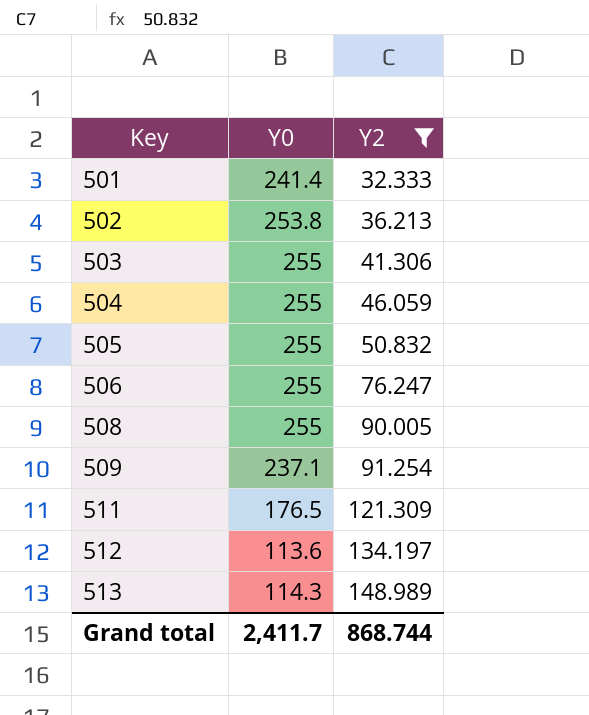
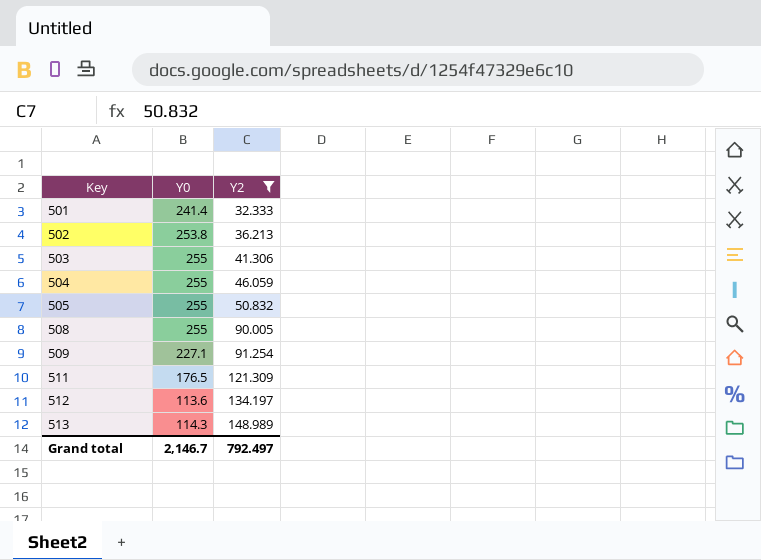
row 506: 255 | 76.247 -> none
509 | Y0: 237.1 -> 227.1
Grand total | Y0: 2,411.7 -> 2,146.7
Grand total | Y2: 868.744 -> 792.497

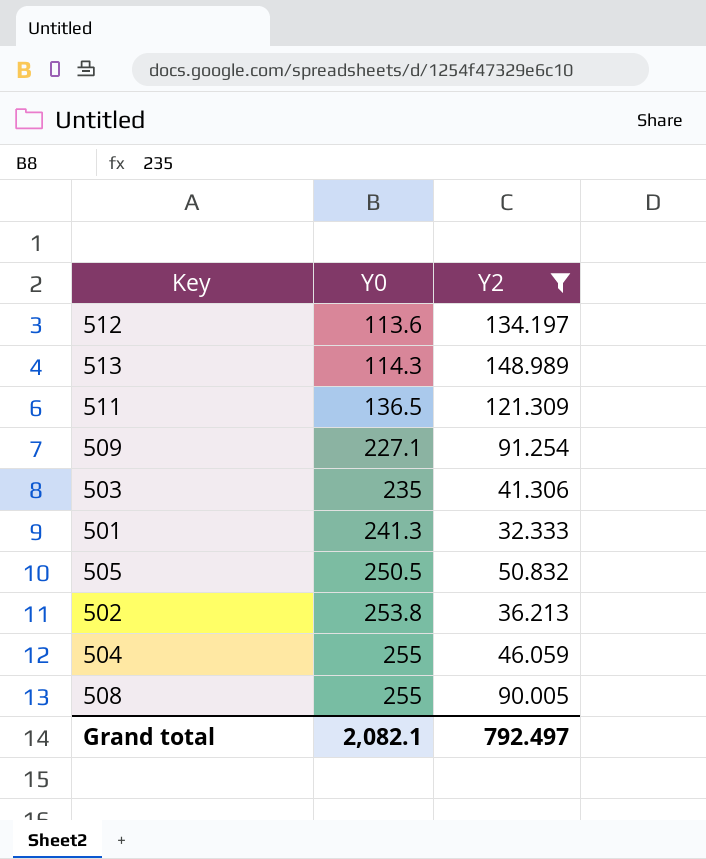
row order: Key ascending -> Y0 ascending
511 | Y0: 176.5 -> 136.5
503 | Y0: 255 -> 235
501 | Y0: 241.4 -> 241.3
505 | Y0: 255 -> 250.5
Grand total | Y0: 2,146.7 -> 2,082.1

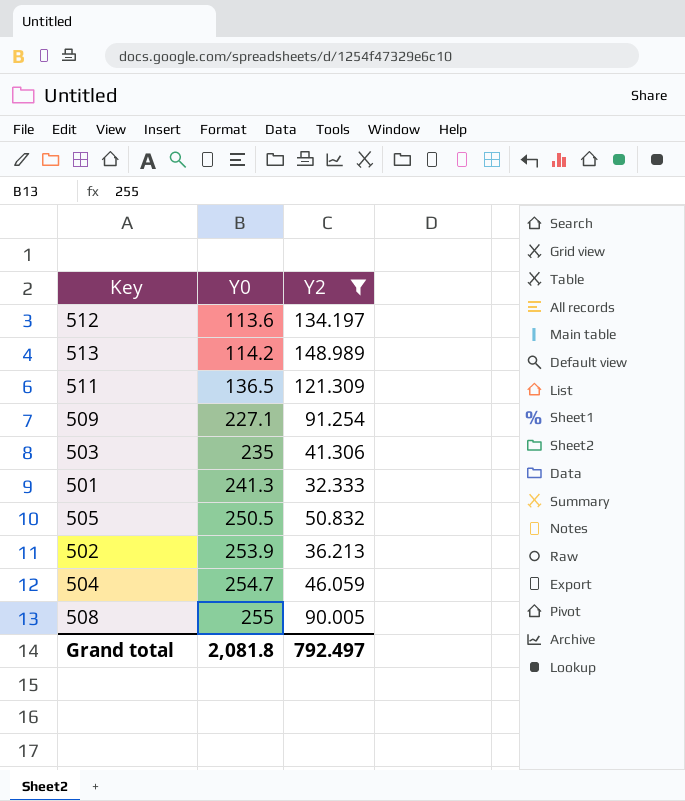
513 | Y0: 114.3 -> 114.2
502 | Y0: 253.8 -> 253.9
504 | Y0: 255 -> 254.7
Grand total | Y0: 2,082.1 -> 2,081.8

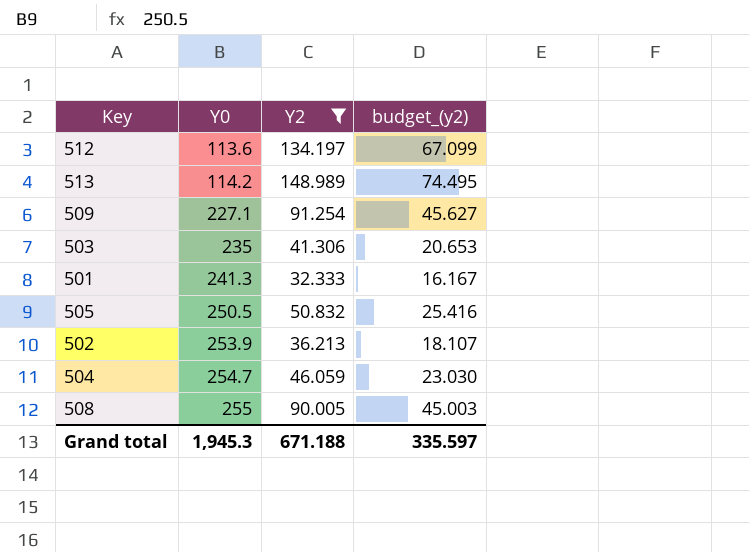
column budget_(y2) | formula: none -> [Y2] * 0.5
row 511: 136.5 | 121.309 -> none
Grand total | Y0: 2,081.8 -> 1,945.3
Grand total | Y2: 792.497 -> 671.188

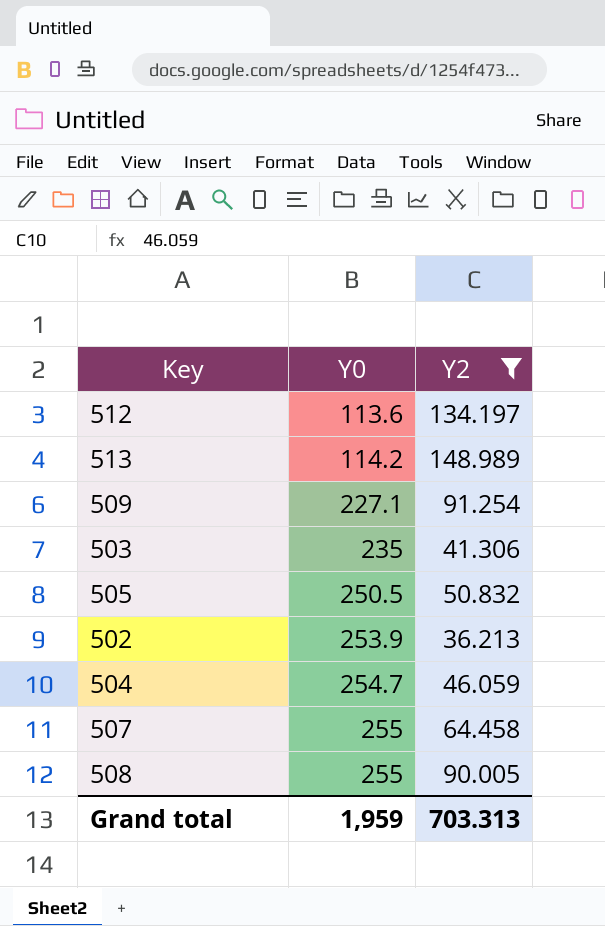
column budget_(y2) | formula: [Y2] * 0.5 -> none
row 501: 241.3 | 32.333 | 16.167 -> none
row 507: none -> 255 | 64.458
Grand total | Y0: 1,945.3 -> 1,959
Grand total | Y2: 671.188 -> 703.313

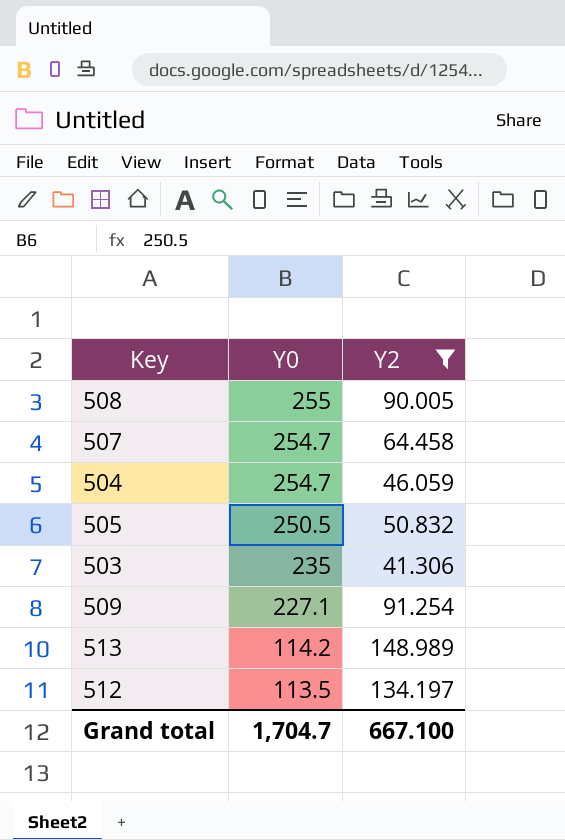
row order: Y0 ascending -> Y0 descending
row 502: 253.9 | 36.213 -> none
507 | Y0: 255 -> 254.7
512 | Y0: 113.6 -> 113.5
Grand total | Y0: 1,959 -> 1,704.7
Grand total | Y2: 703.313 -> 667.100

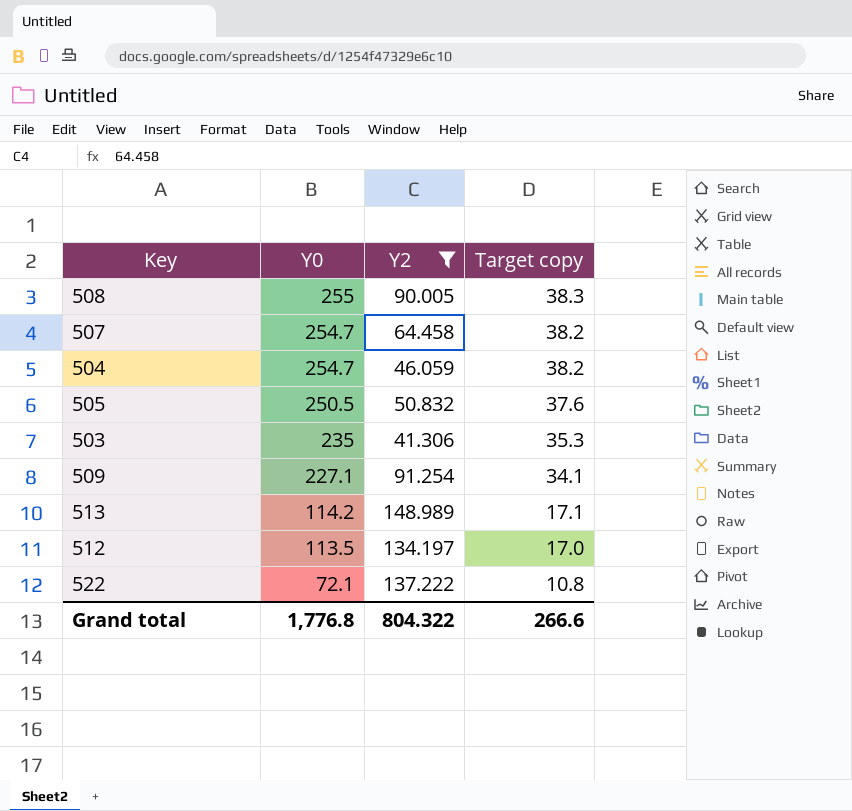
column Target copy | formula: none -> [Y0] * 0.15
row 522: none -> 72.1 | 137.222 | 10.8
Grand total | Y0: 1,704.7 -> 1,776.8
Grand total | Y2: 667.100 -> 804.322

